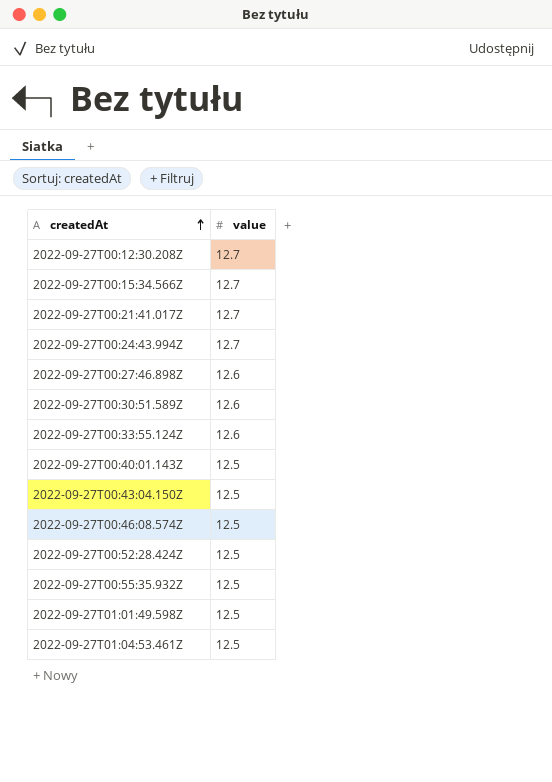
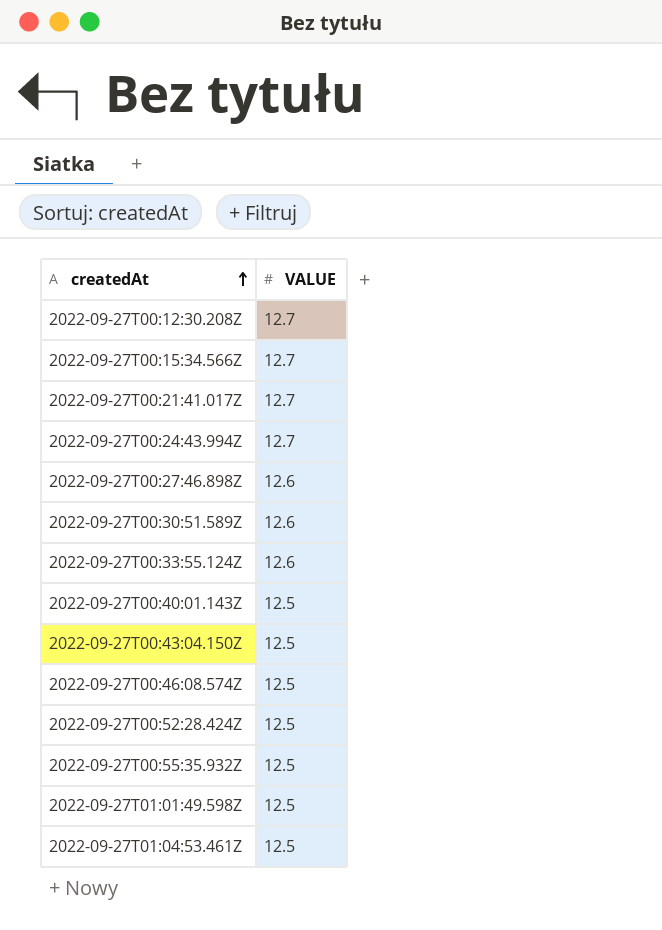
column name: value -> VALUE

